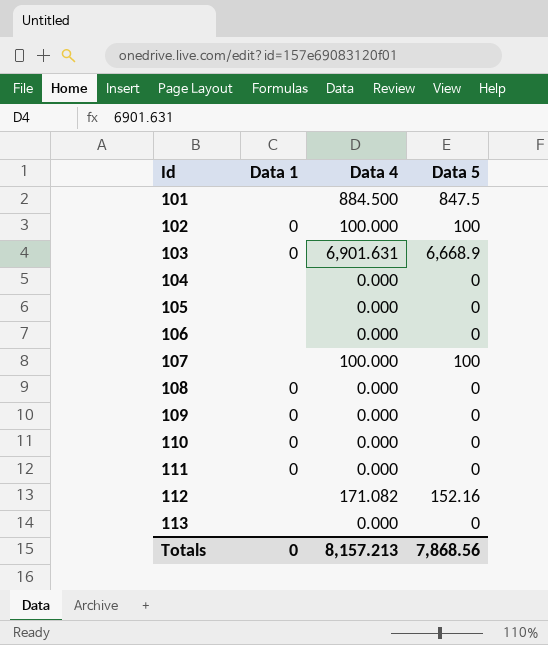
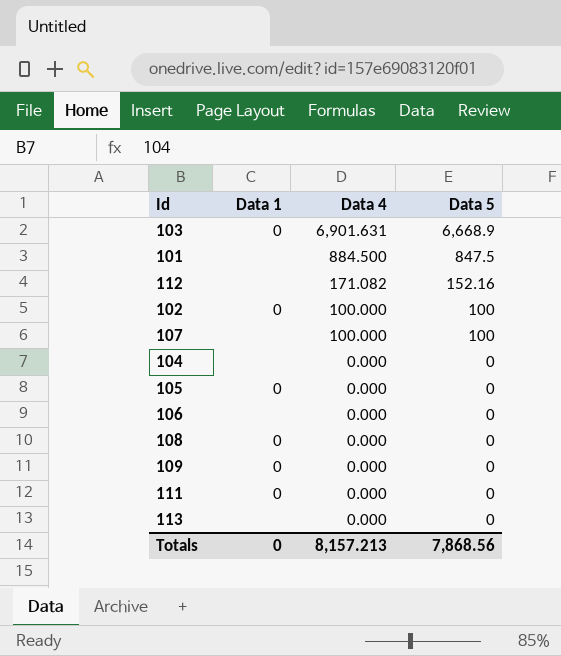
row order: Id ascending -> Data 4 descending
row 110: 0 | 0.000 | 0 -> none
105 | Data 1: none -> 0

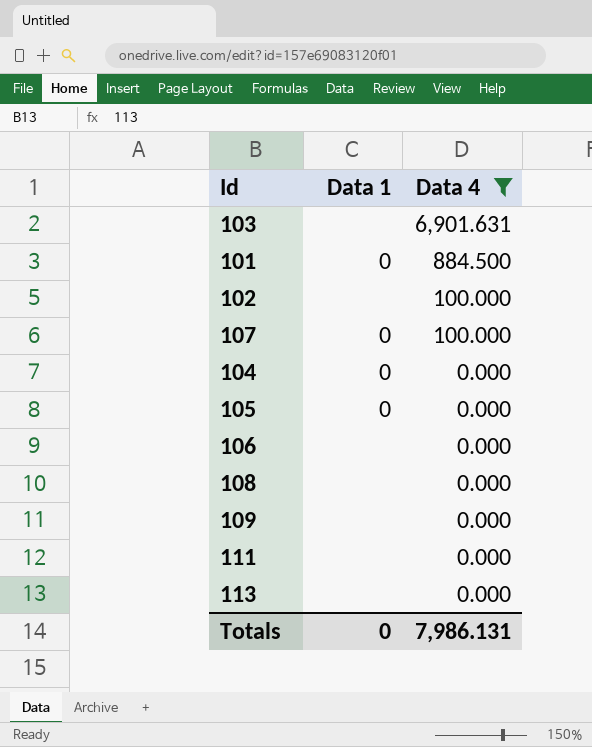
filter: none -> Data 4 != 171.082
column Data 5 | position: 4 -> none
103 | Data 1: 0 -> none
101 | Data 1: none -> 0
102 | Data 1: 0 -> none
107 | Data 1: none -> 0
104 | Data 1: none -> 0
108 | Data 1: 0 -> none
109 | Data 1: 0 -> none
111 | Data 1: 0 -> none
Totals | Data 4: 8,157.213 -> 7,986.131

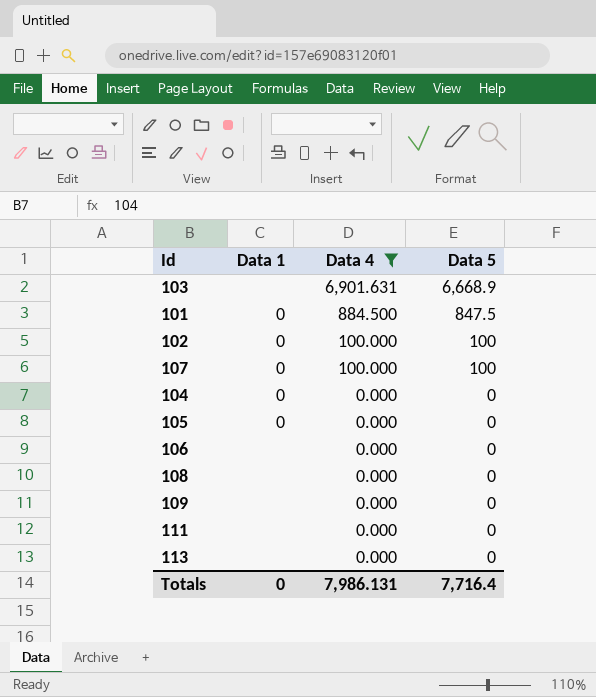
column Data 5 | position: none -> 4
102 | Data 1: none -> 0

